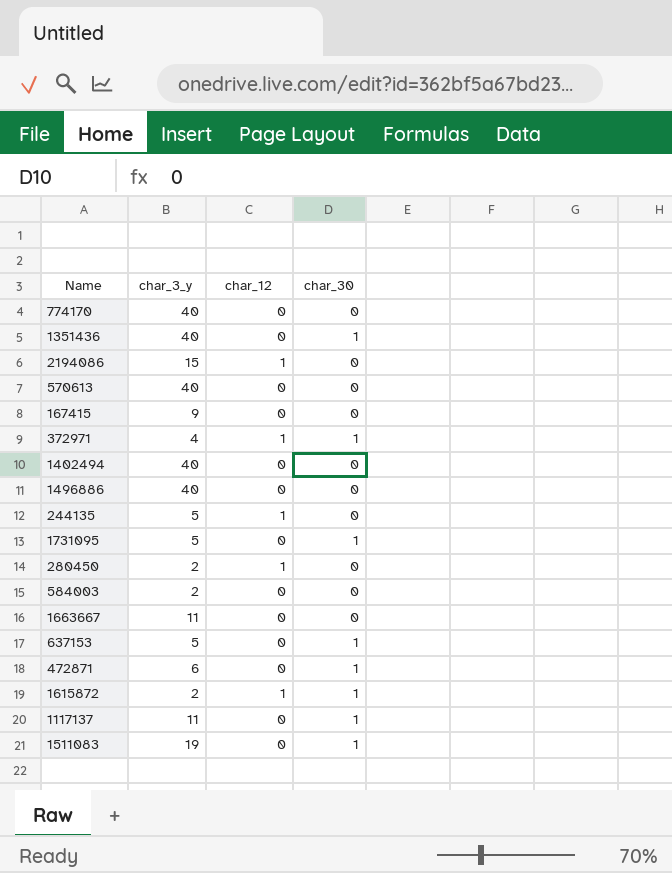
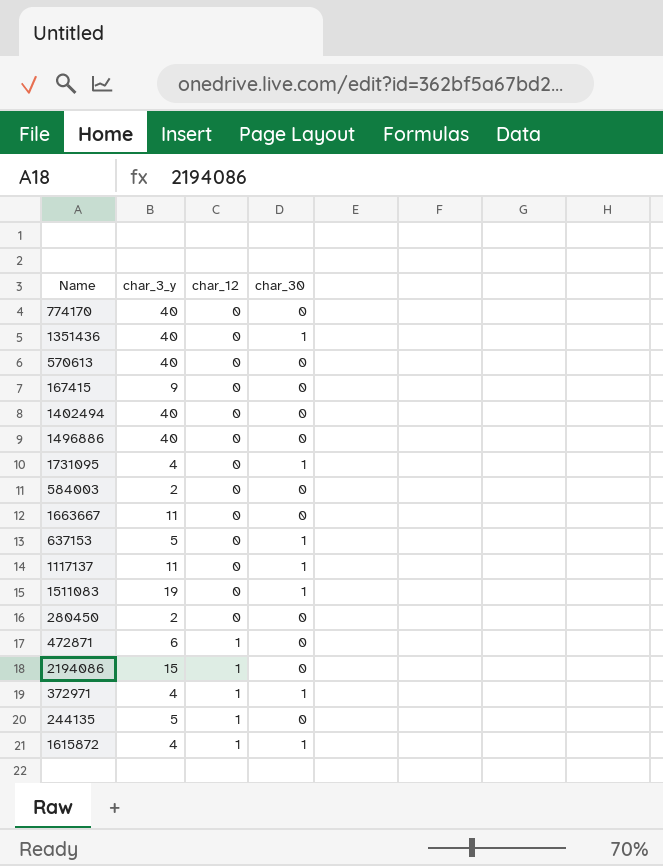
row order: none -> char_12 ascending
1731095 | char_3_y: 5 -> 4
280450 | char_12: 1 -> 0
472871 | char_12: 0 -> 1
472871 | char_30: 1 -> 0
1615872 | char_3_y: 2 -> 4

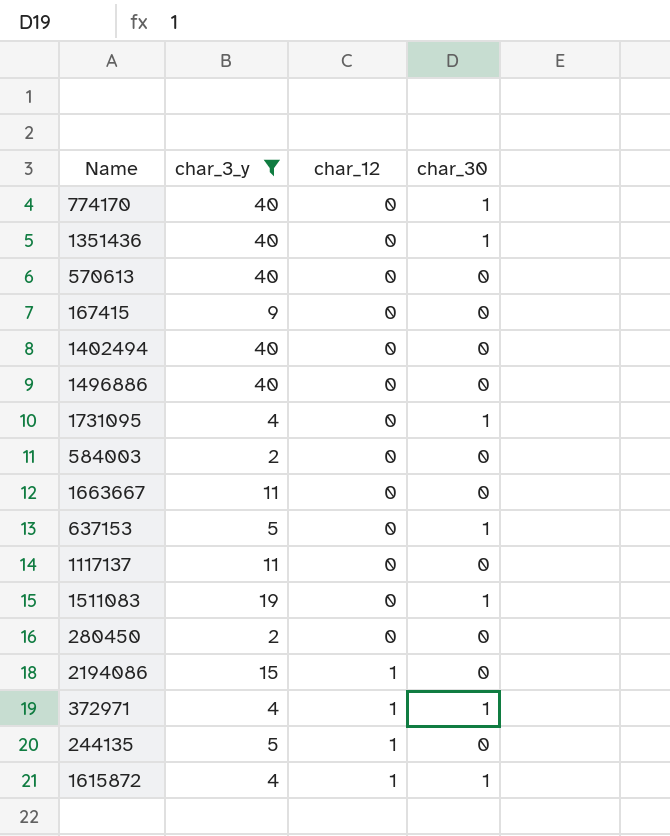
filter: none -> char_3_y != 6
774170 | char_30: 0 -> 1
1117137 | char_30: 1 -> 0

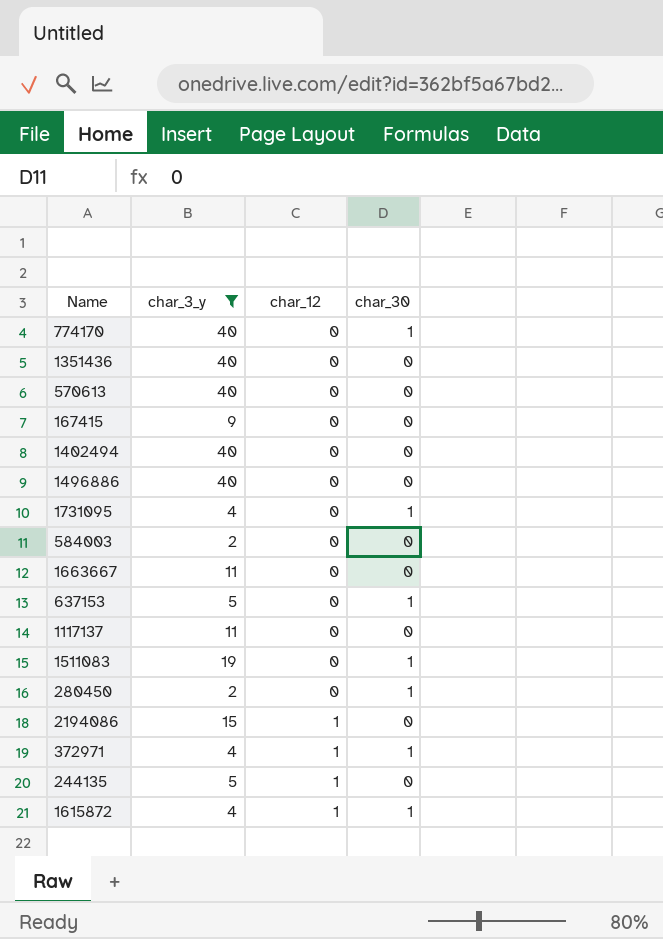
1351436 | char_30: 1 -> 0
280450 | char_30: 0 -> 1

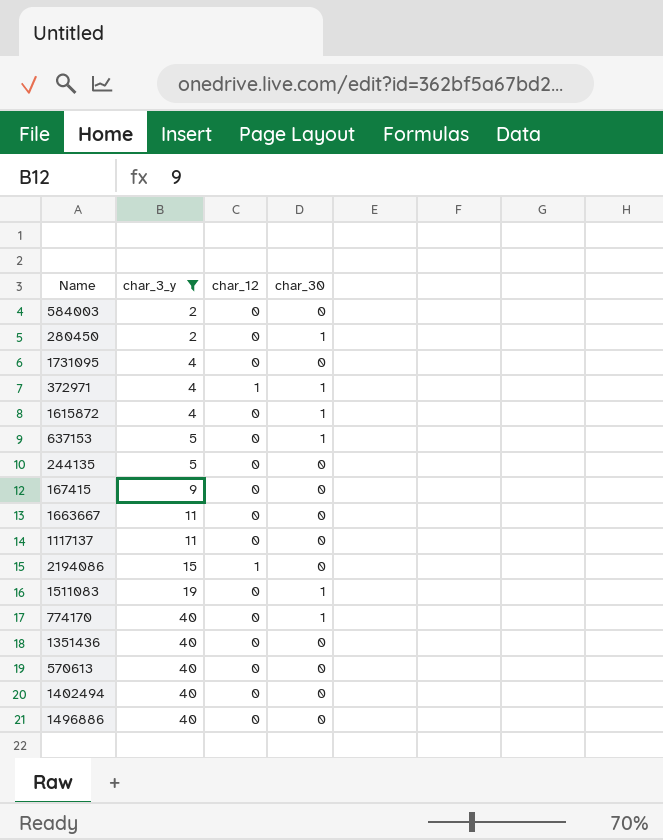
row order: char_12 ascending -> char_3_y ascending
1731095 | char_30: 1 -> 0
1615872 | char_12: 1 -> 0
244135 | char_12: 1 -> 0

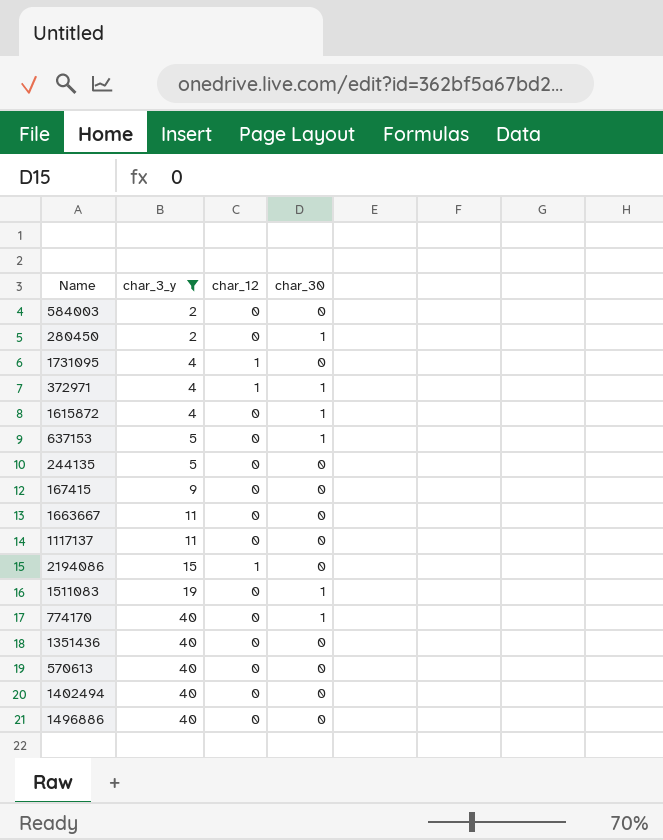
1731095 | char_12: 0 -> 1

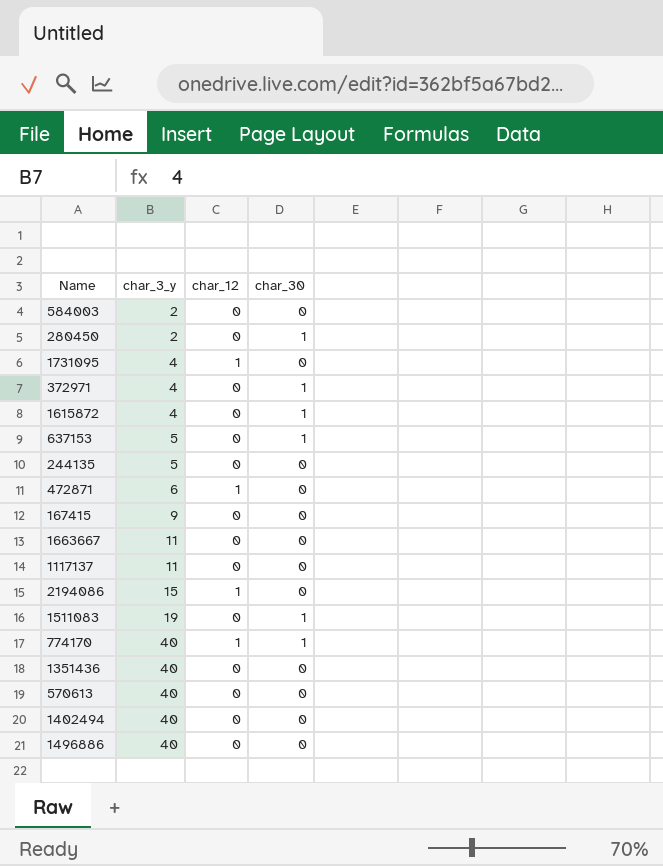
filter: char_3_y != 6 -> none
372971 | char_12: 1 -> 0
774170 | char_12: 0 -> 1

